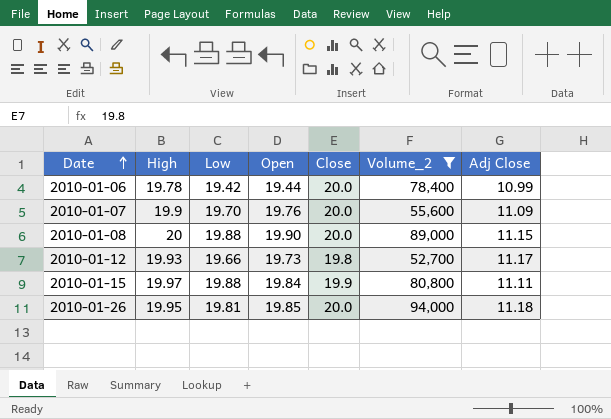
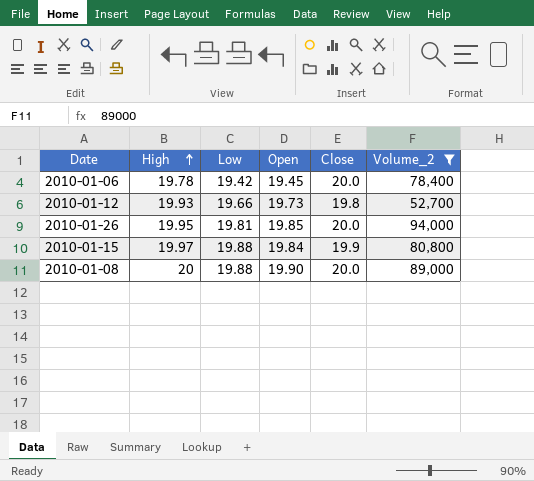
row order: Date ascending -> High ascending
column Adj Close | position: 7 -> none
row 2010-01-07: 19.9 | 19.70 | 19.76 | 20.0 | 55,600 | 11.09 -> none
2010-01-06 | Open: 19.44 -> 19.45

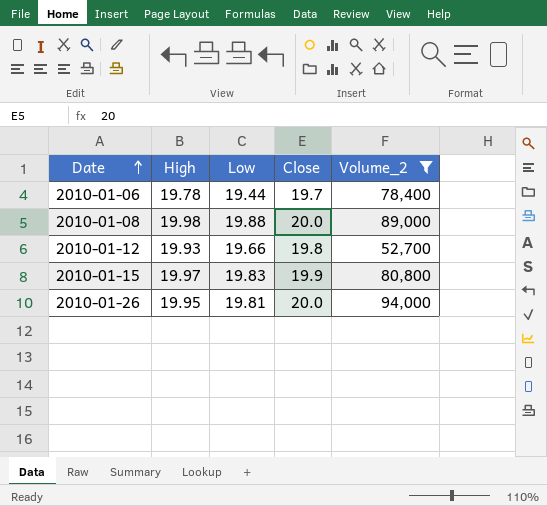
row order: High ascending -> Date ascending
column Open | position: 4 -> none
2010-01-06 | Low: 19.42 -> 19.44
2010-01-06 | Close: 20.0 -> 19.7
2010-01-08 | High: 20 -> 19.98
2010-01-15 | Low: 19.88 -> 19.83

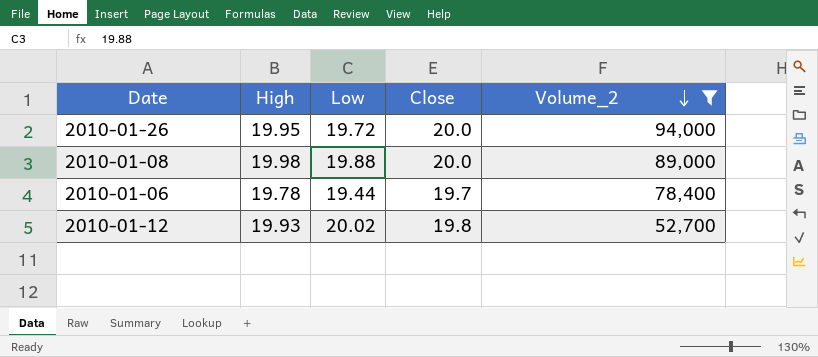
row order: Date ascending -> Volume_2 descending
row 2010-01-15: 19.97 | 19.83 | 19.9 | 80,800 -> none
2010-01-26 | Low: 19.81 -> 19.72
2010-01-12 | Low: 19.66 -> 20.02

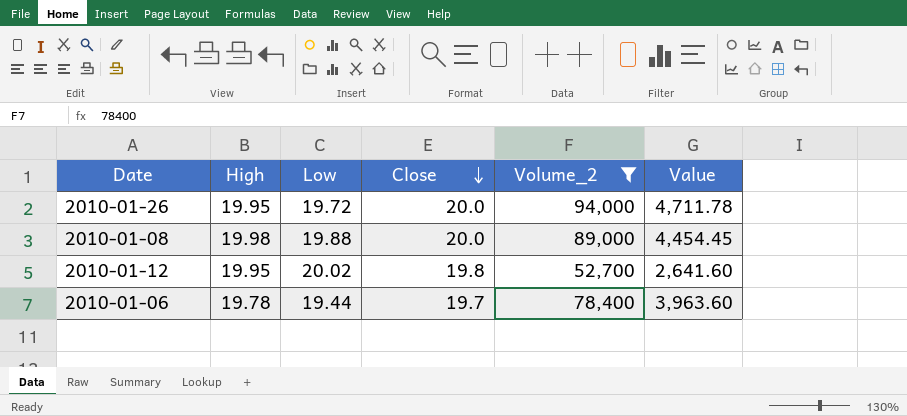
row order: Volume_2 descending -> Close descending
column Value | formula: none -> [Volume_2] / [High]
2010-01-12 | High: 19.93 -> 19.95

